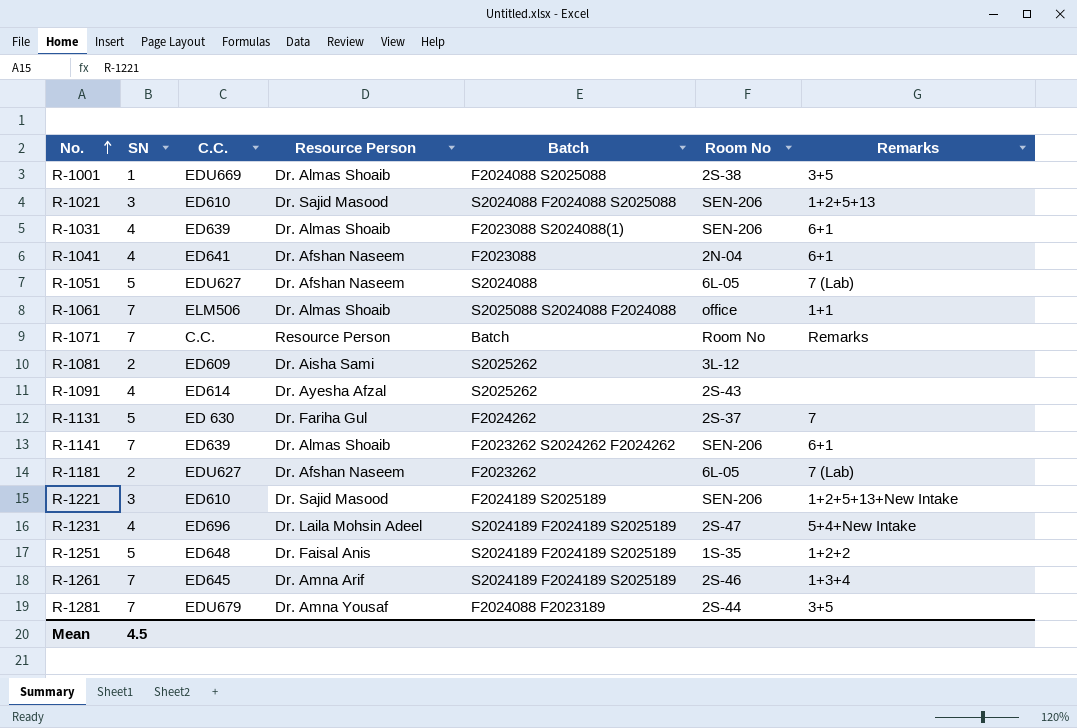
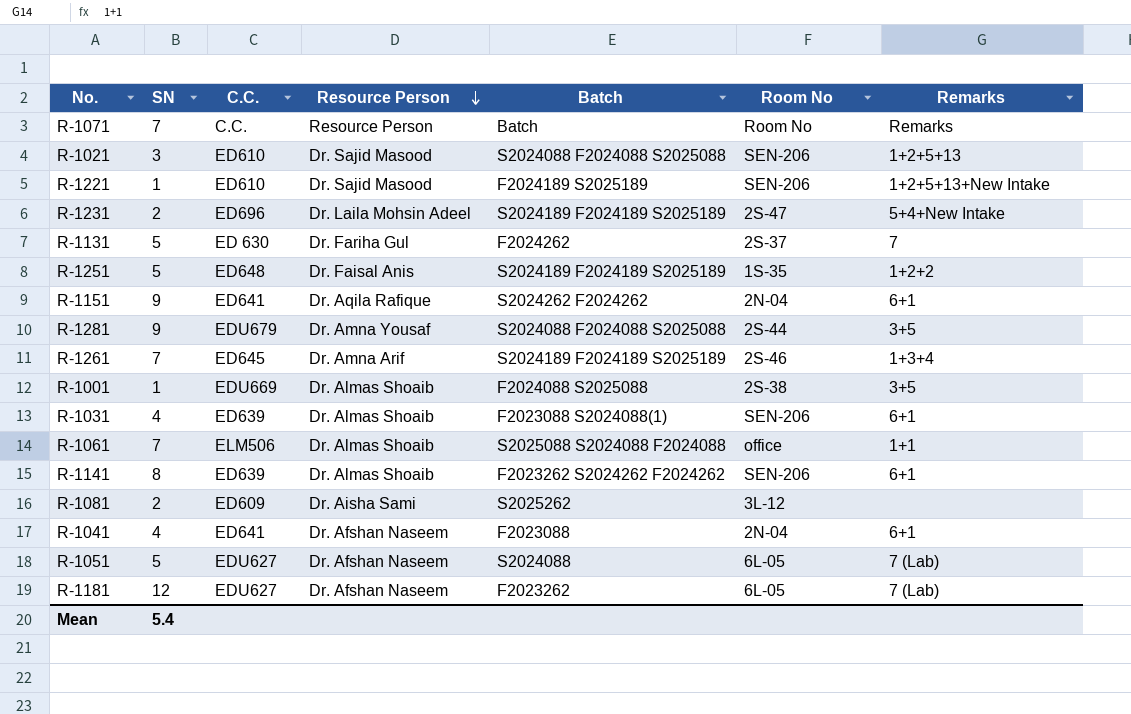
row order: No. ascending -> Resource Person descending
row R-1091: 4 | ED614 | Dr. Ayesha Afzal | S2025262 | 2S-43 | none -> none
R-1221 | SN: 3 -> 1
R-1231 | SN: 4 -> 2
row R-1151: none -> 9 | ED641 | Dr. Aqila Rafique | S2024262 F2024262 | 2N-04 | 6+1
R-1281 | SN: 7 -> 9
R-1281 | Batch: F2024088 F2023189 -> S2024088 F2024088 S2025088
R-1141 | SN: 7 -> 8
R-1181 | SN: 2 -> 12
Mean | SN: 4.5 -> 5.4

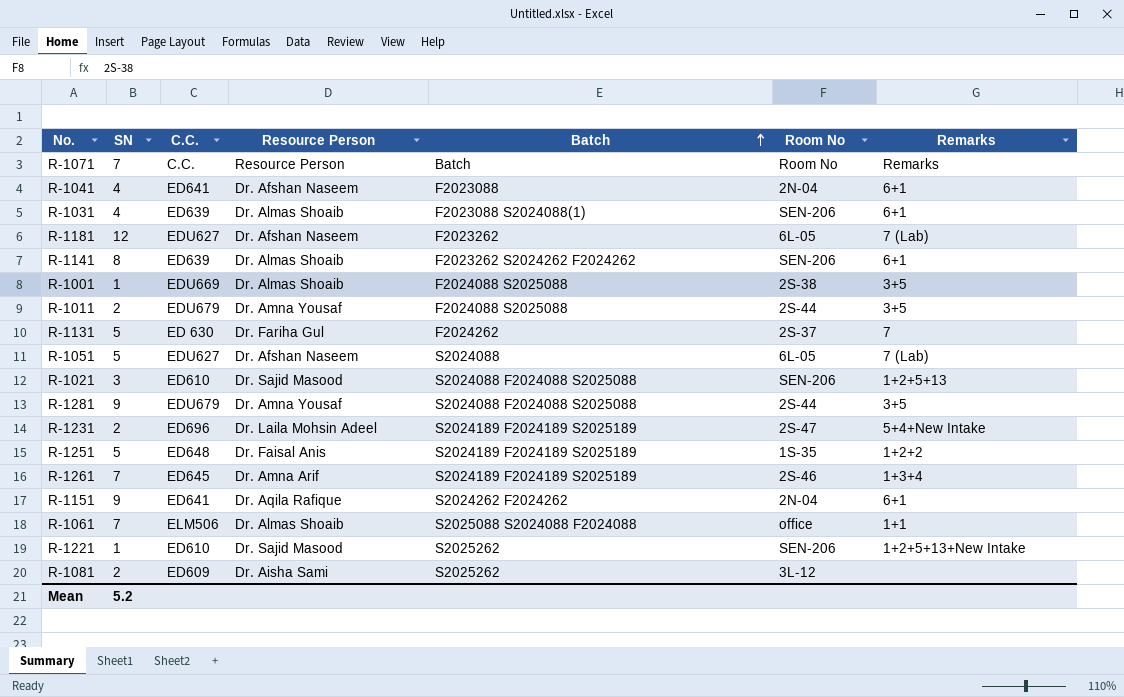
row order: Resource Person descending -> Batch ascending
row R-1011: none -> 2 | EDU679 | Dr. Amna Yousaf | F2024088 S2025088 | 2S-44 | 3+5
R-1221 | Batch: F2024189 S2025189 -> S2025262
Mean | SN: 5.4 -> 5.2

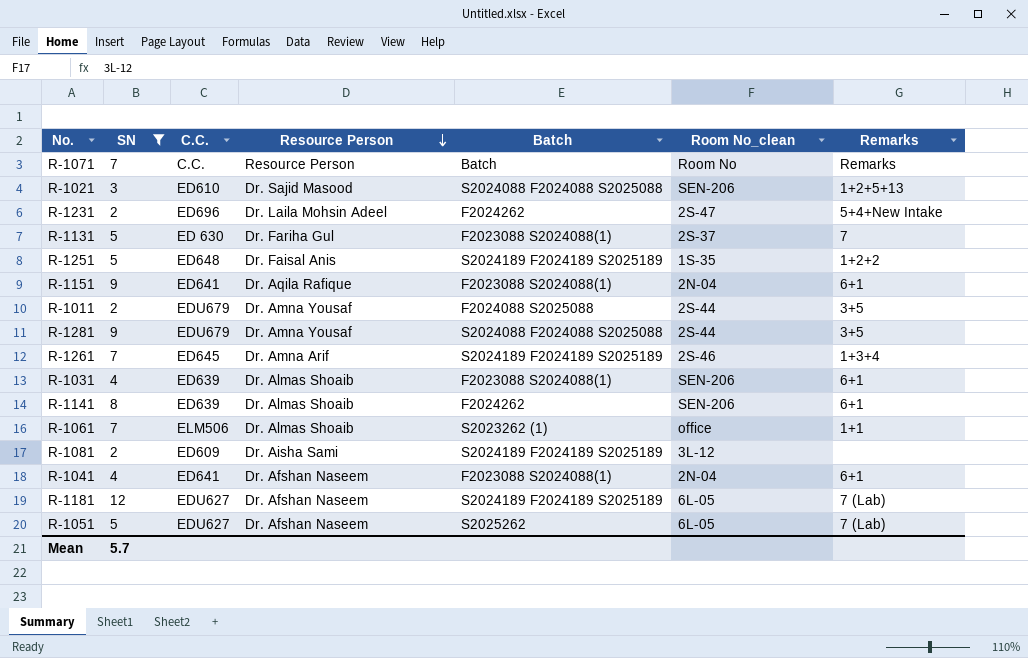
filter: none -> SN != 1
row order: Batch ascending -> Resource Person descending
column name: Room No -> Room No_clean
R-1231 | Batch: S2024189 F2024189 S2025189 -> F2024262
R-1131 | Batch: F2024262 -> F2023088 S2024088(1)
R-1151 | Batch: S2024262 F2024262 -> F2023088 S2024088(1)
R-1141 | Batch: F2023262 S2024262 F2024262 -> F2024262
R-1061 | Batch: S2025088 S2024088 F2024088 -> S2023262 (1)
R-1081 | Batch: S2025262 -> S2024189 F2024189 S2025189
R-1041 | Batch: F2023088 -> F2023088 S2024088(1)
R-1181 | Batch: F2023262 -> S2024189 F2024189 S2025189
R-1051 | Batch: S2024088 -> S2025262
Mean | SN: 5.2 -> 5.7

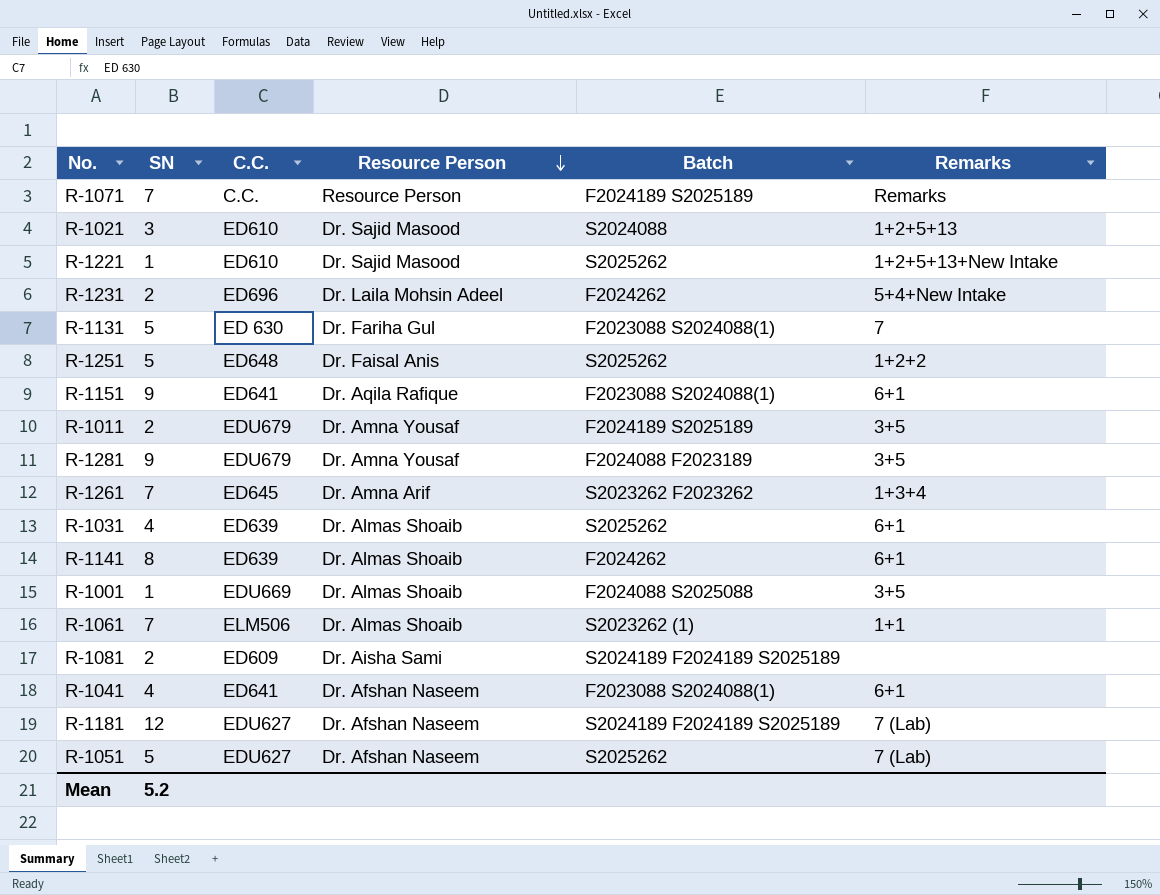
filter: SN != 1 -> none
column Room No_clean | position: 6 -> none
R-1071 | Batch: Batch -> F2024189 S2025189
R-1021 | Batch: S2024088 F2024088 S2025088 -> S2024088
R-1251 | Batch: S2024189 F2024189 S2025189 -> S2025262
R-1011 | Batch: F2024088 S2025088 -> F2024189 S2025189
R-1281 | Batch: S2024088 F2024088 S2025088 -> F2024088 F2023189
R-1261 | Batch: S2024189 F2024189 S2025189 -> S2023262 F2023262
R-1031 | Batch: F2023088 S2024088(1) -> S2025262
Mean | SN: 5.7 -> 5.2

